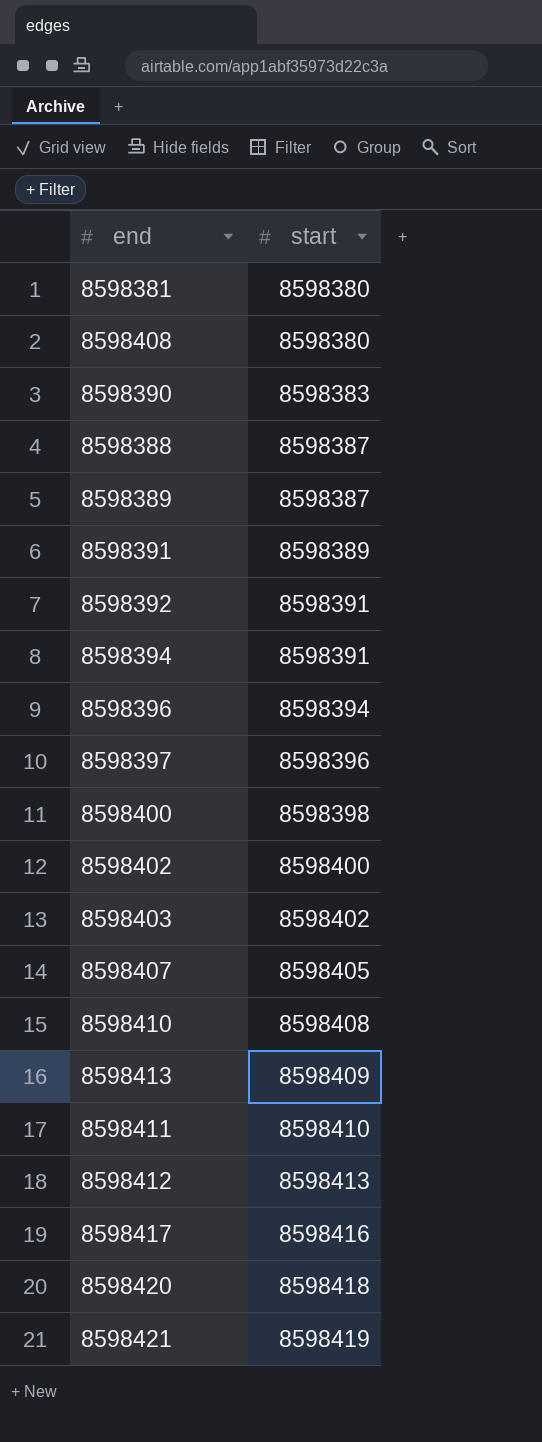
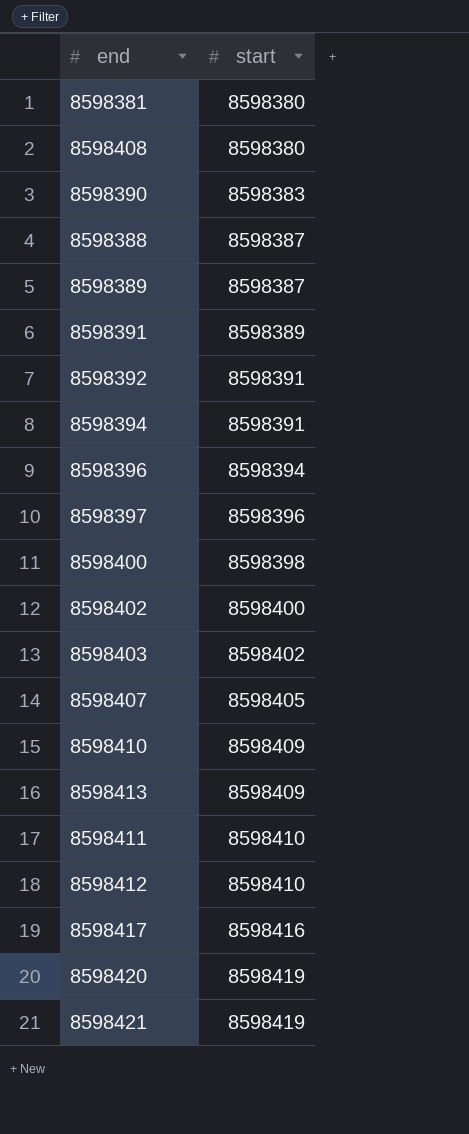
8598410 | start: 8598408 -> 8598409
8598412 | start: 8598413 -> 8598410
8598420 | start: 8598418 -> 8598419

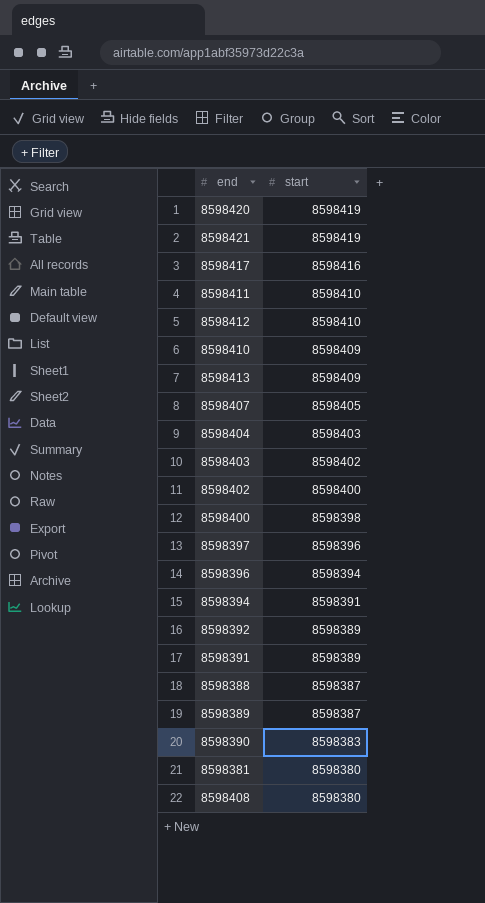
row order: start ascending -> start descending
row 8598404: none -> 8598403
8598392 | start: 8598391 -> 8598389

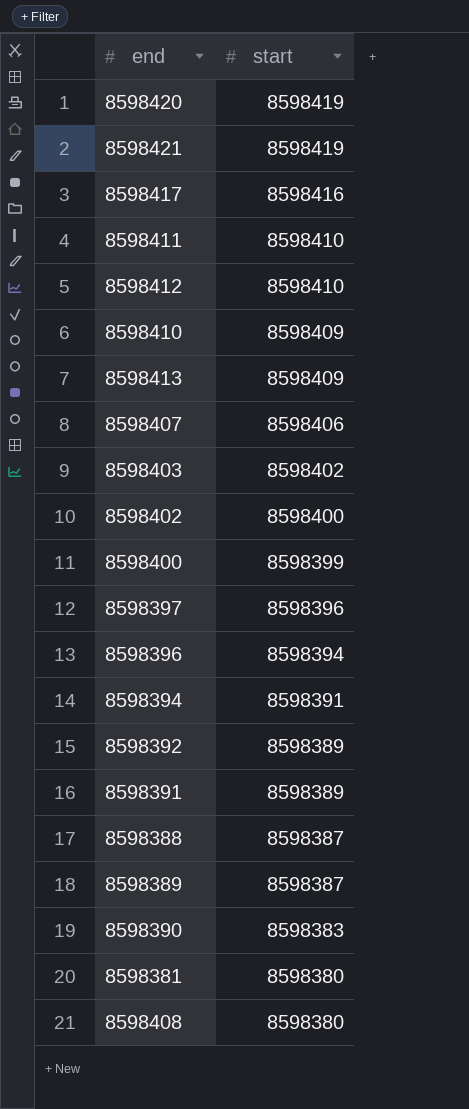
row 8598404: 8598403 -> none
8598407 | start: 8598405 -> 8598406
8598400 | start: 8598398 -> 8598399

